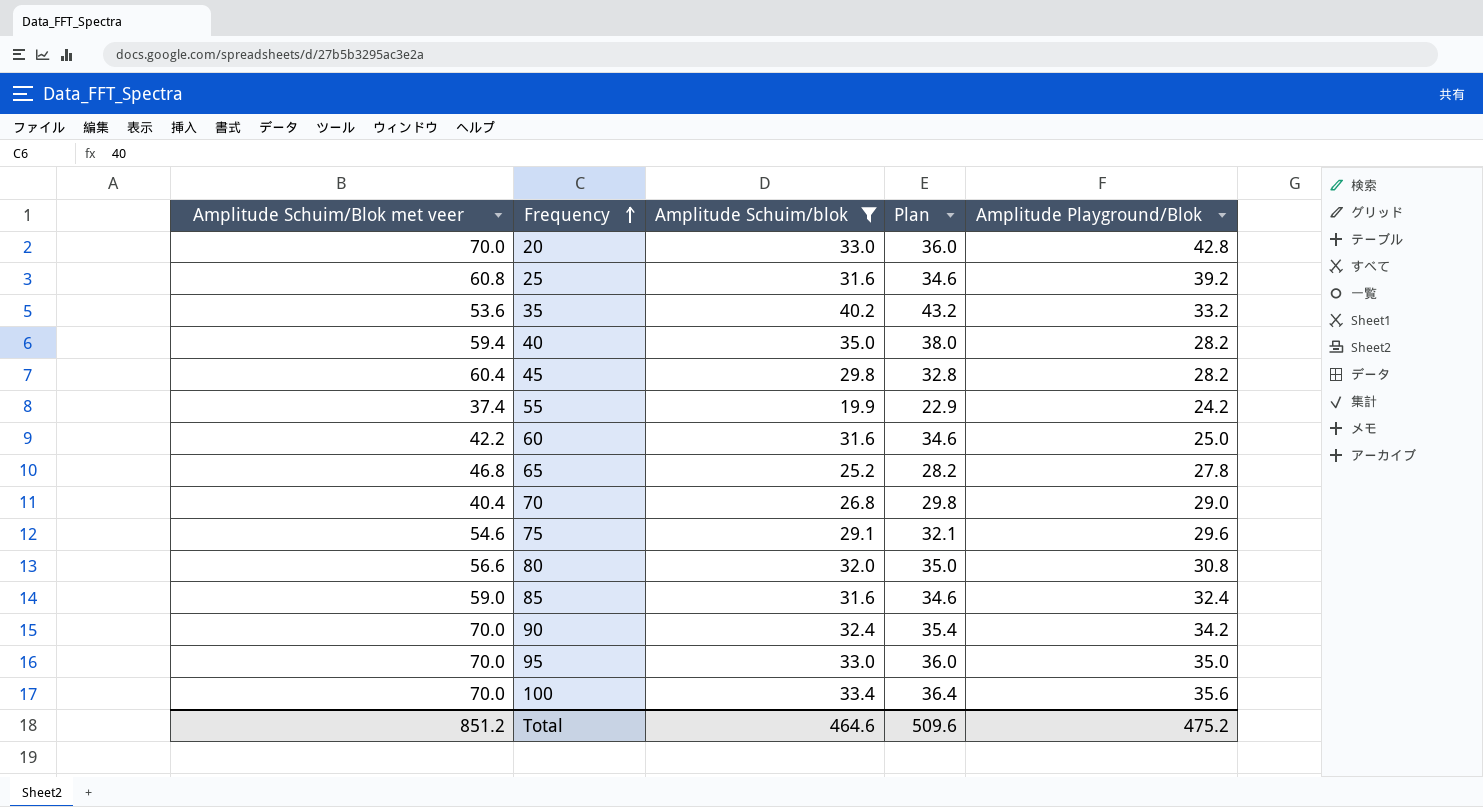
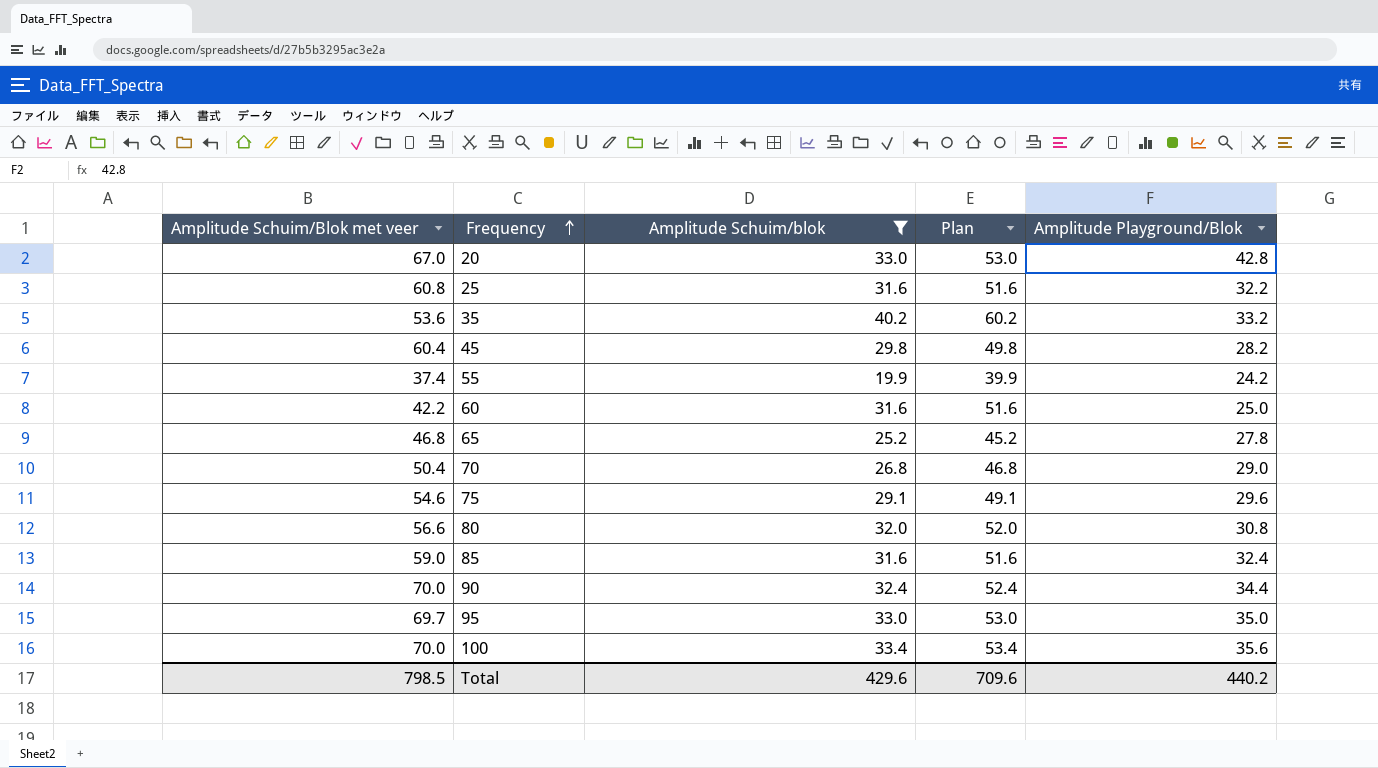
column Plan | formula: [Amplitude Schuim/blok] + 3 -> [Amplitude Schuim/blok] + 20
row 40: 59.4 | 35.0 | 38.0 | 28.2 -> none
20 | Amplitude Schuim/Blok met veer: 70.0 -> 67.0
25 | Amplitude Playground/Blok: 39.2 -> 32.2
70 | Amplitude Schuim/Blok met veer: 40.4 -> 50.4
90 | Amplitude Playground/Blok: 34.2 -> 34.4
95 | Amplitude Schuim/Blok met veer: 70.0 -> 69.7
Total | Amplitude Schuim/Blok met veer: 851.2 -> 798.5
Total | Amplitude Schuim/blok: 464.6 -> 429.6
Total | Plan: 509.6 -> 709.6
Total | Amplitude Playground/Blok: 475.2 -> 440.2

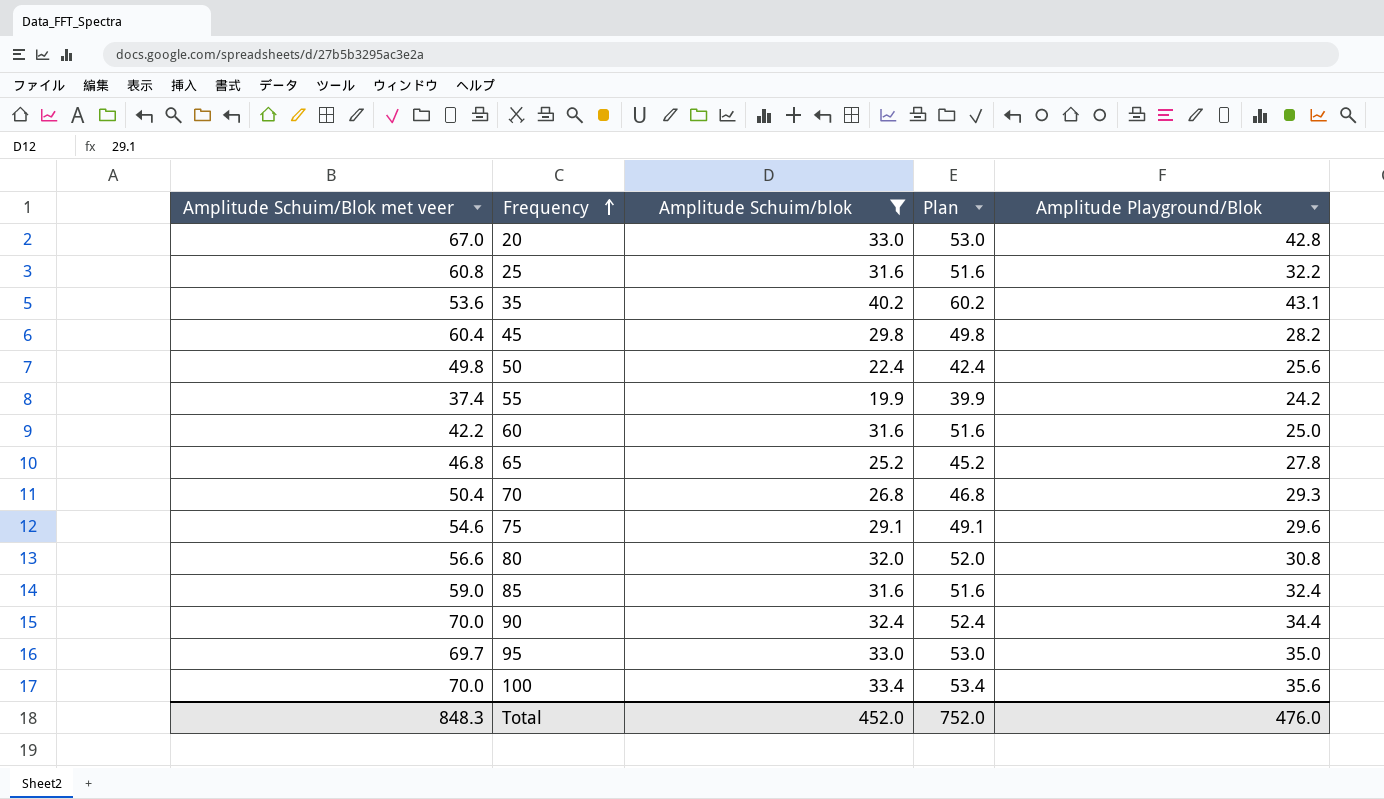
35 | Amplitude Playground/Blok: 33.2 -> 43.1
row 50: none -> 49.8 | 22.4 | 42.4 | 25.6
70 | Amplitude Playground/Blok: 29.0 -> 29.3
Total | Amplitude Schuim/Blok met veer: 798.5 -> 848.3
Total | Amplitude Schuim/blok: 429.6 -> 452.0
Total | Plan: 709.6 -> 752.0
Total | Amplitude Playground/Blok: 440.2 -> 476.0

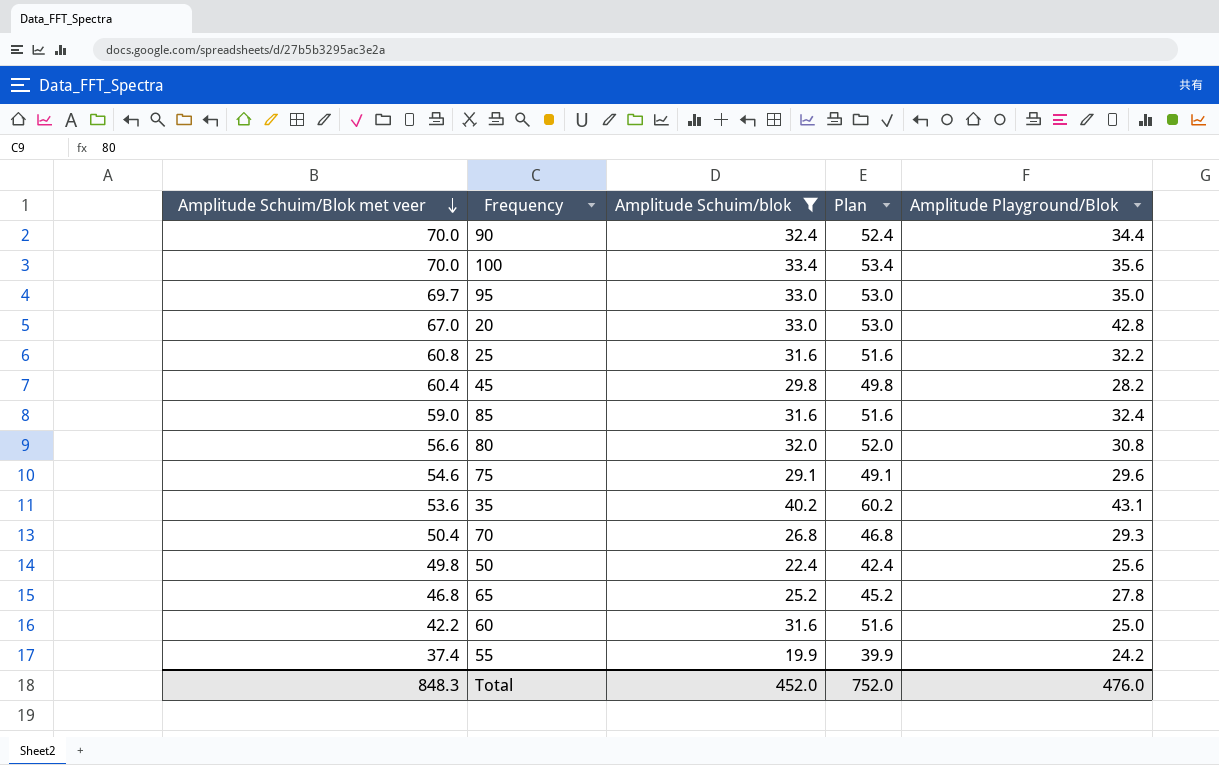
row order: Frequency ascending -> Amplitude Schuim/Blok met veer descending

